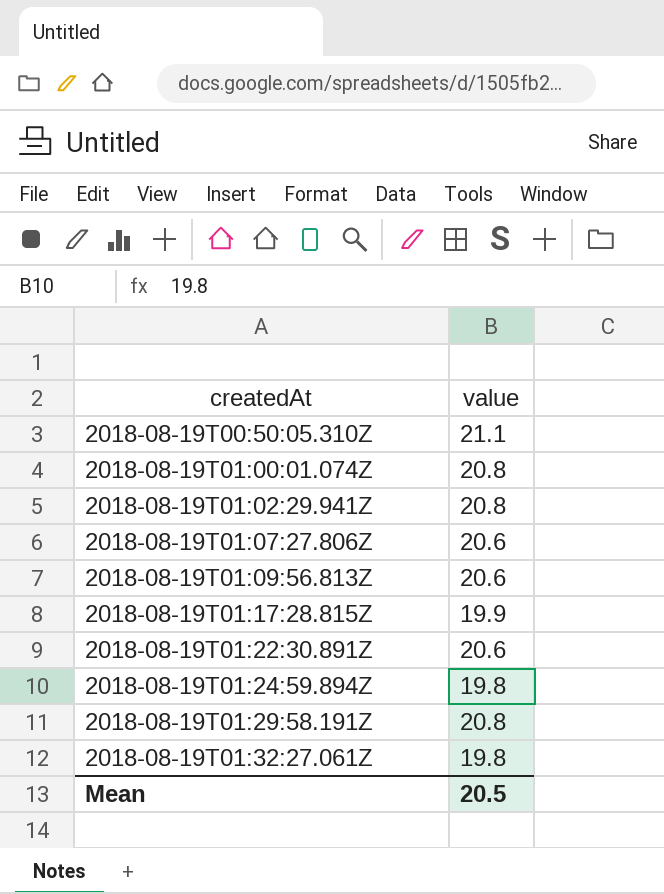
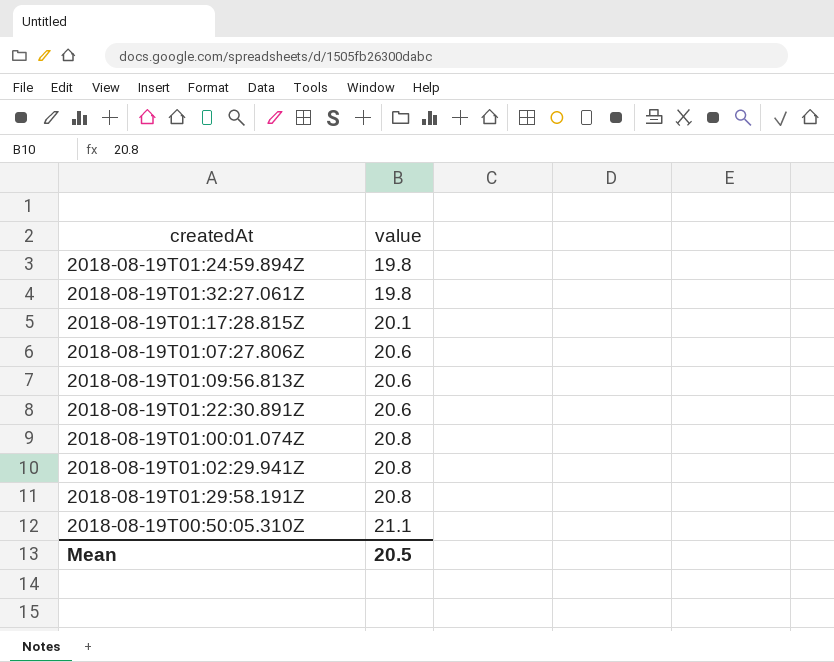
row order: createdAt ascending -> value ascending
2018-08-19T01:17:28.815Z | value: 19.9 -> 20.1

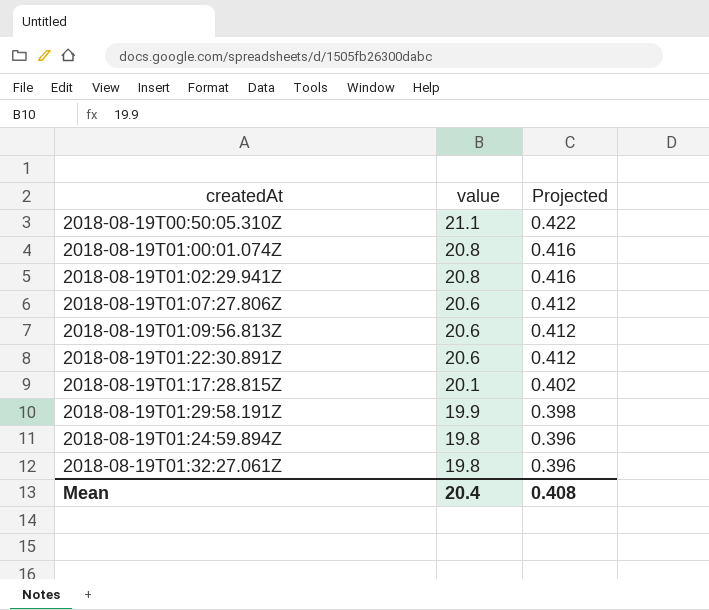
row order: value ascending -> value descending
column Projected | formula: none -> [value] * 0.02
2018-08-19T01:29:58.191Z | value: 20.8 -> 19.9
Mean | value: 20.5 -> 20.4

